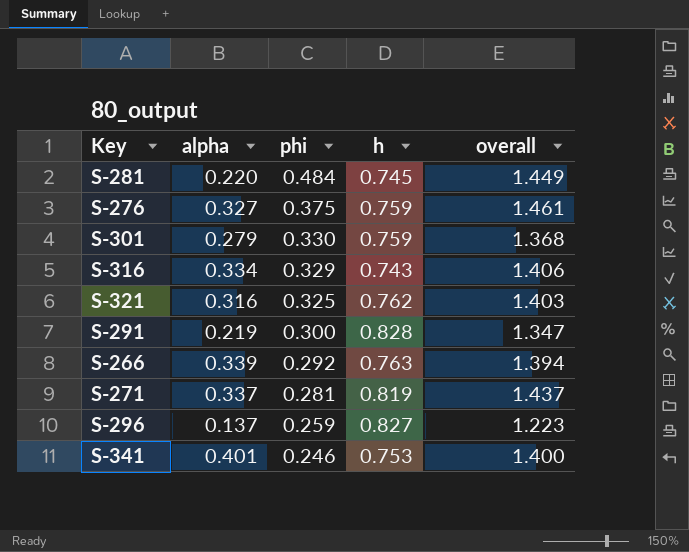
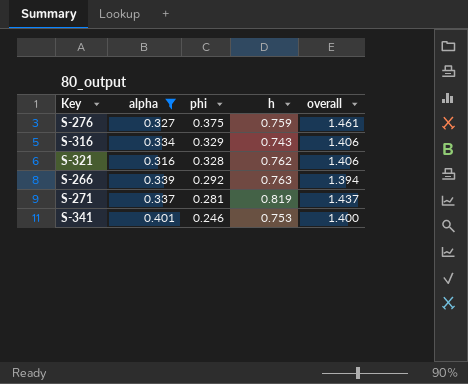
filter: none -> alpha >= 0.316
S-321 | phi: 0.325 -> 0.328
S-321 | overall: 1.403 -> 1.406

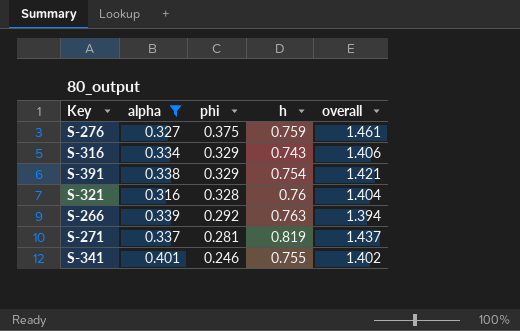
row S-391: none -> 0.338 | 0.329 | 0.754 | 1.421
S-321 | h: 0.762 -> 0.76
S-321 | overall: 1.406 -> 1.404
S-341 | h: 0.753 -> 0.755
S-341 | overall: 1.400 -> 1.402

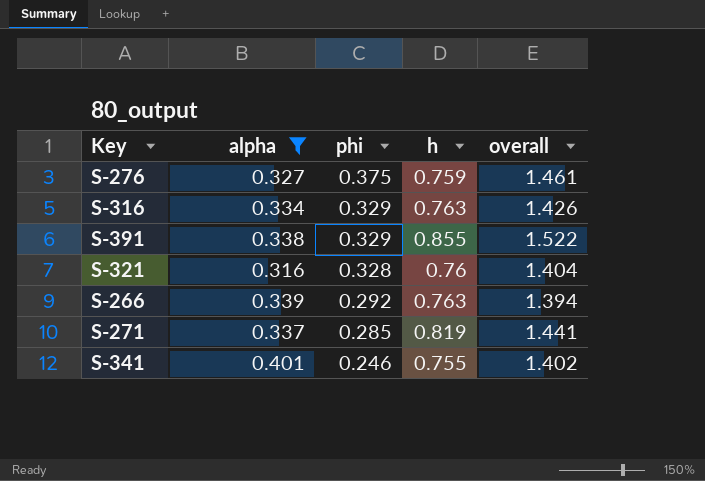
S-316 | h: 0.743 -> 0.763
S-316 | overall: 1.406 -> 1.426
S-391 | h: 0.754 -> 0.855
S-391 | overall: 1.421 -> 1.522
S-271 | phi: 0.281 -> 0.285
S-271 | overall: 1.437 -> 1.441

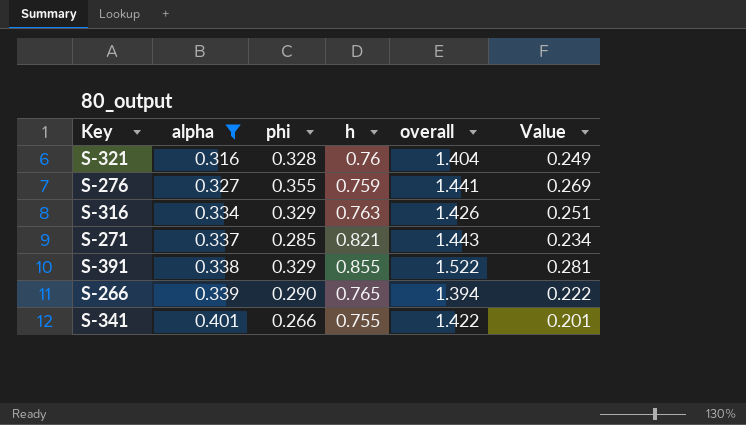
row order: phi descending -> alpha ascending
column Value | formula: none -> [phi] * [h]
S-276 | phi: 0.375 -> 0.355
S-276 | overall: 1.461 -> 1.441
S-271 | h: 0.819 -> 0.821
S-271 | overall: 1.441 -> 1.443
S-266 | phi: 0.292 -> 0.290
S-266 | h: 0.763 -> 0.765
S-341 | phi: 0.246 -> 0.266
S-341 | overall: 1.402 -> 1.422

